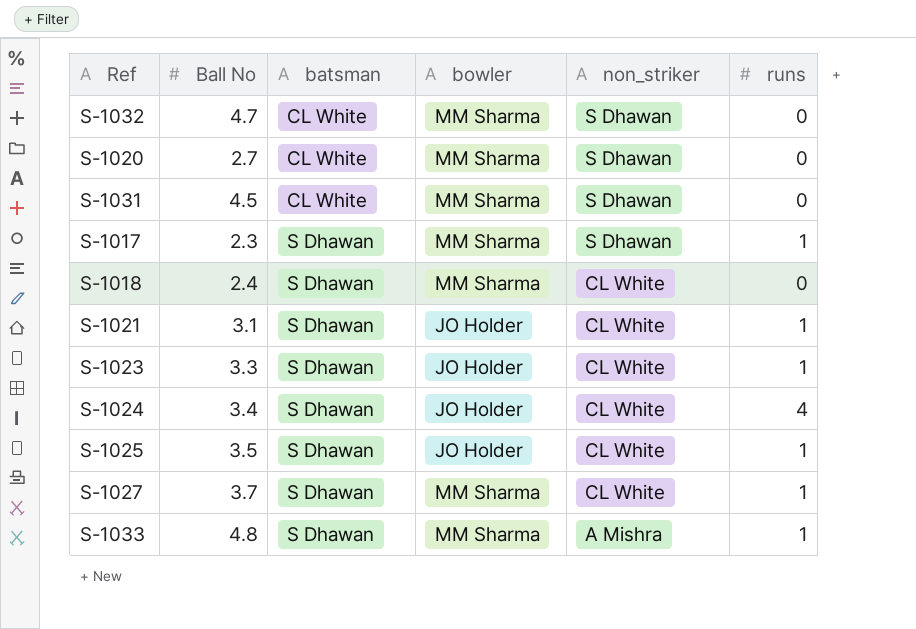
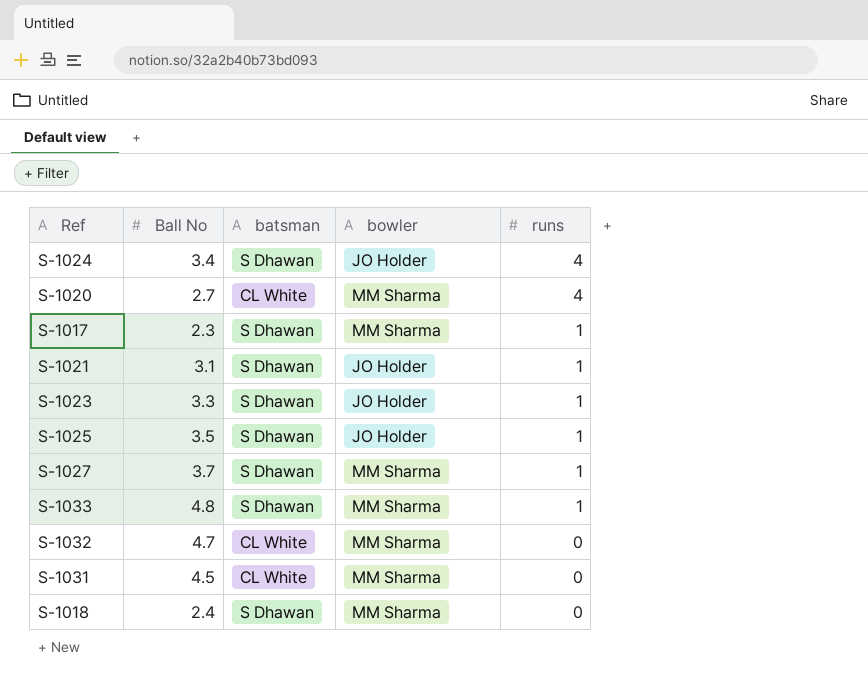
row order: batsman ascending -> runs descending
column non_striker | position: 5 -> none
S-1020 | runs: 0 -> 4

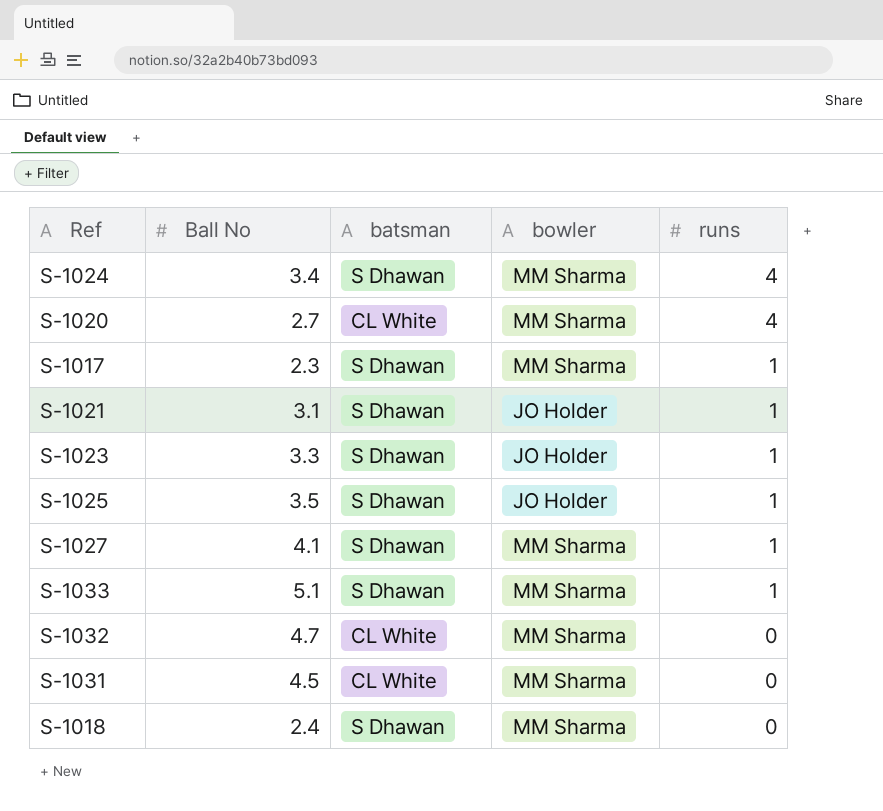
S-1024 | bowler: JO Holder -> MM Sharma
S-1027 | Ball No: 3.7 -> 4.1
S-1033 | Ball No: 4.8 -> 5.1

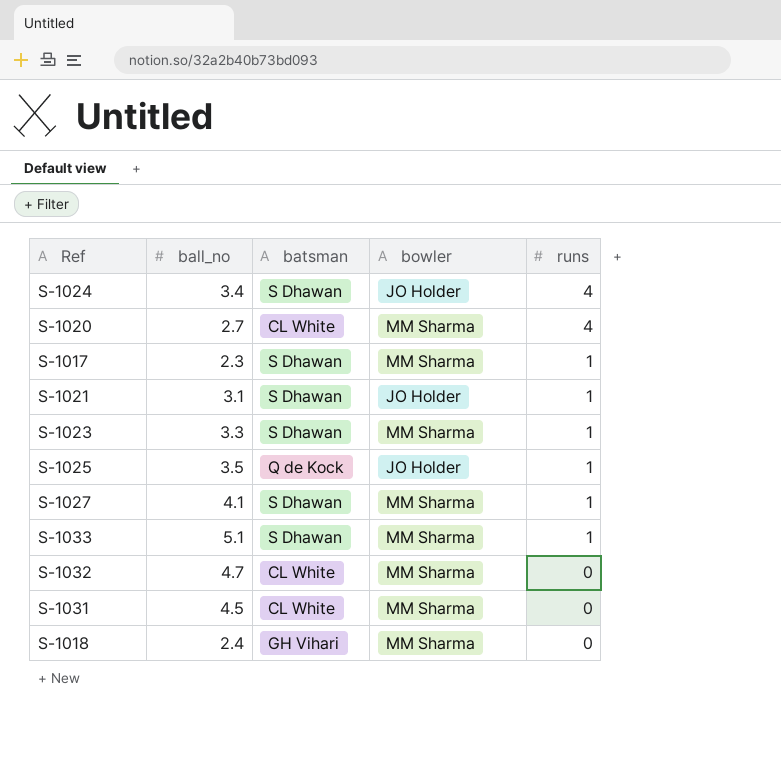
column name: Ball No -> ball_no
S-1024 | bowler: MM Sharma -> JO Holder
S-1023 | bowler: JO Holder -> MM Sharma
S-1025 | batsman: S Dhawan -> Q de Kock
S-1018 | batsman: S Dhawan -> GH Vihari

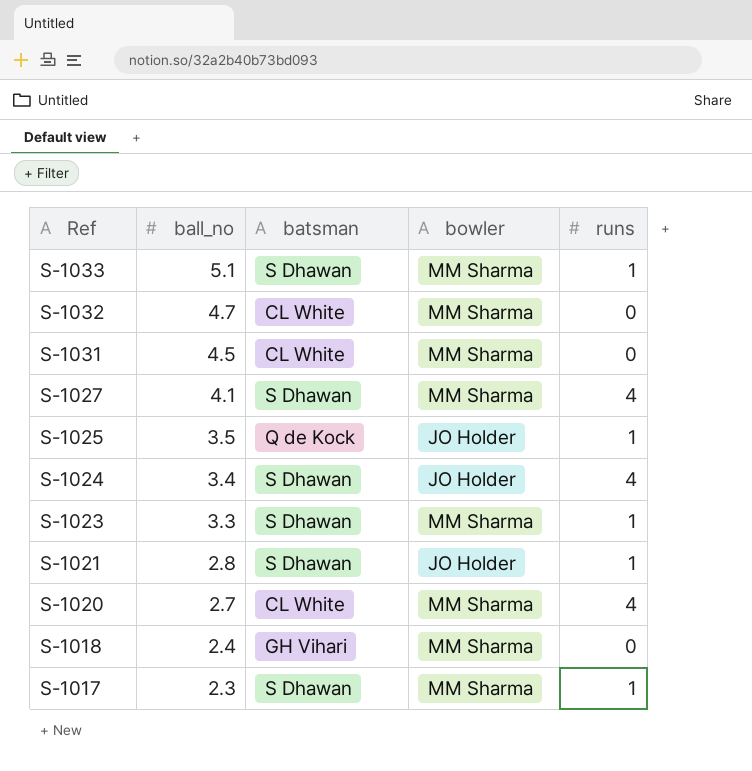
row order: runs descending -> Ref descending
S-1027 | runs: 1 -> 4
S-1021 | ball_no: 3.1 -> 2.8

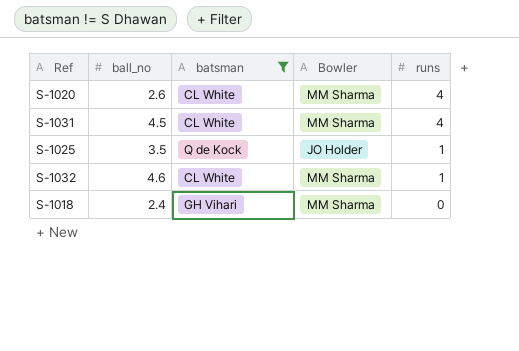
filter: none -> batsman != S Dhawan
row order: Ref descending -> runs descending
column name: bowler -> Bowler
S-1020 | ball_no: 2.7 -> 2.6
S-1031 | runs: 0 -> 4
S-1032 | ball_no: 4.7 -> 4.6
S-1032 | runs: 0 -> 1

